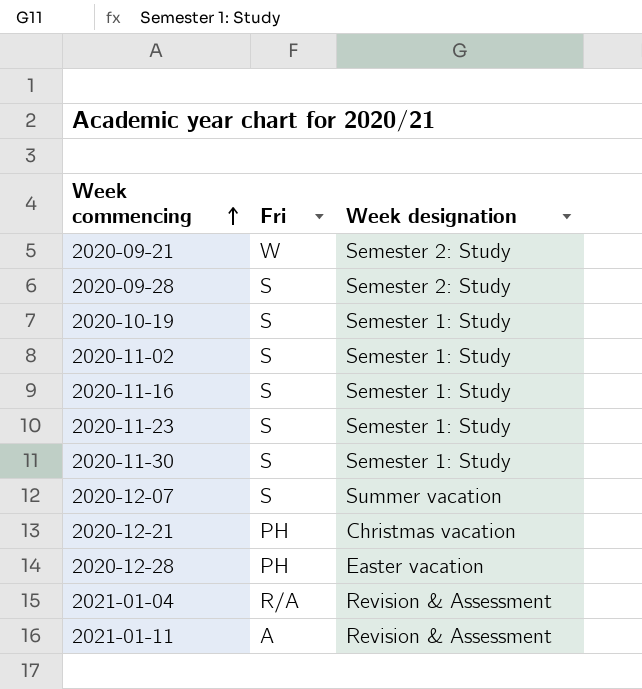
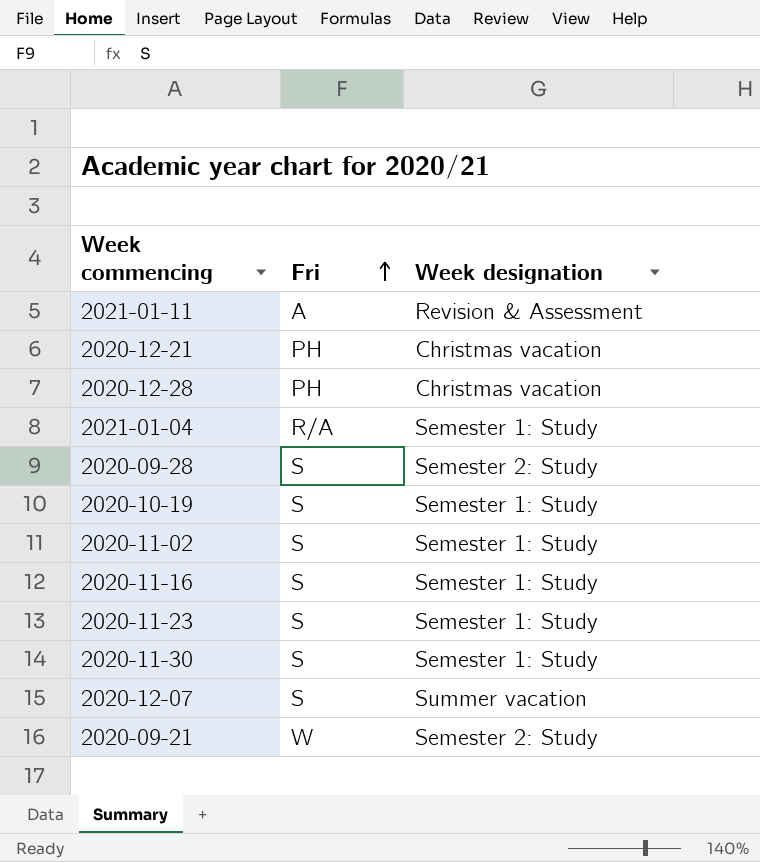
row order: Week commencing ascending -> Fri ascending
2020-12-28 | Week designation: Easter vacation -> Christmas vacation
2021-01-04 | Week designation: Revision & Assessment -> Semester 1: Study

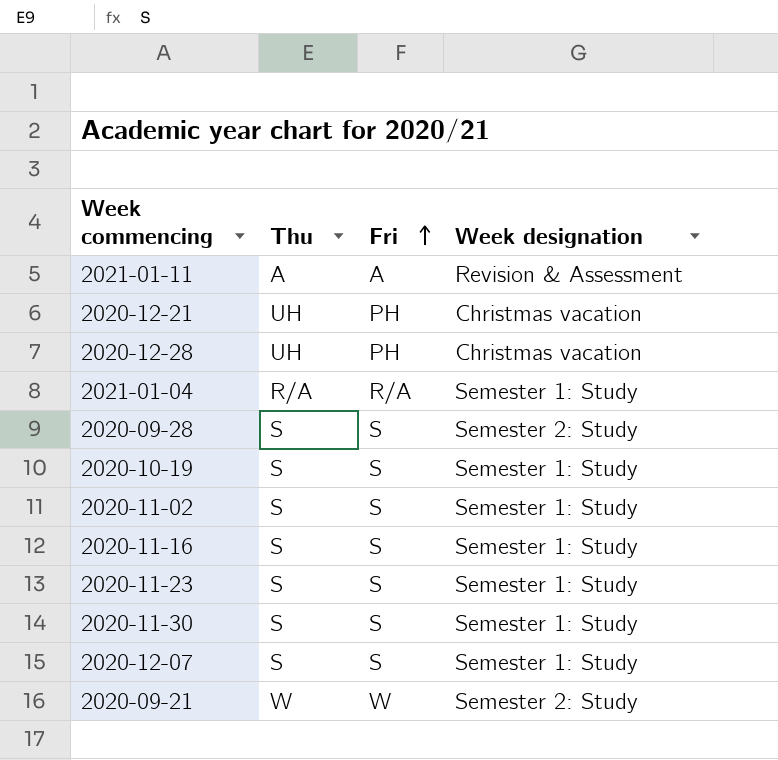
column Thu | position: none -> 2
2020-12-07 | Week designation: Summer vacation -> Semester 1: Study

